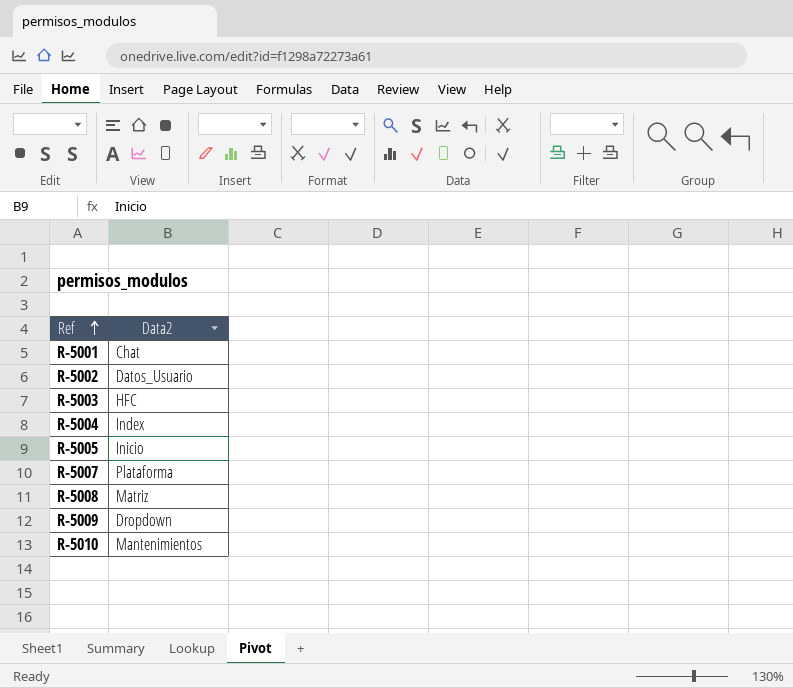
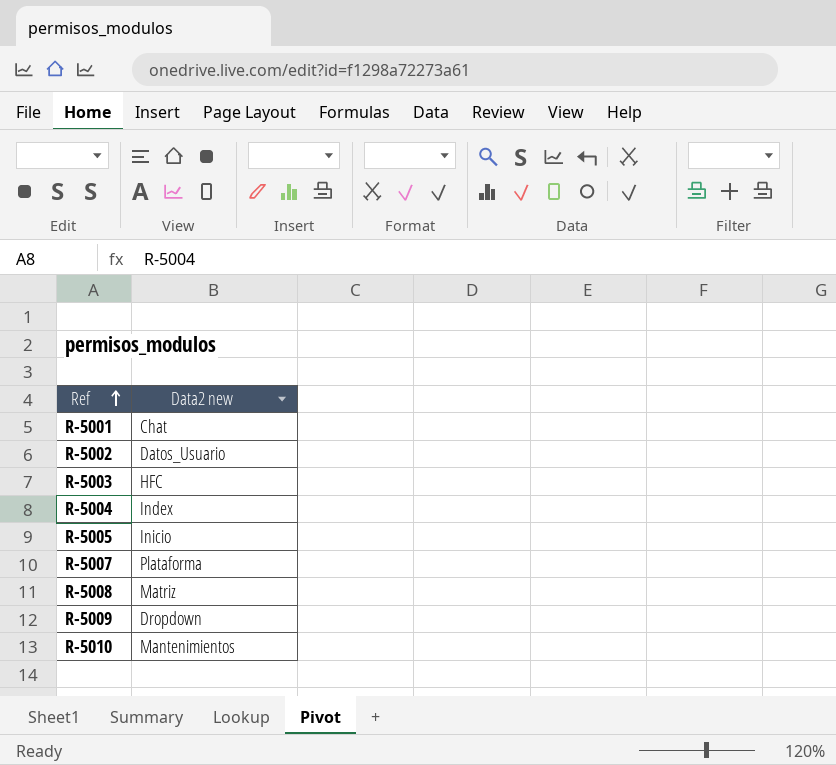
column name: Data2 -> Data2 new

